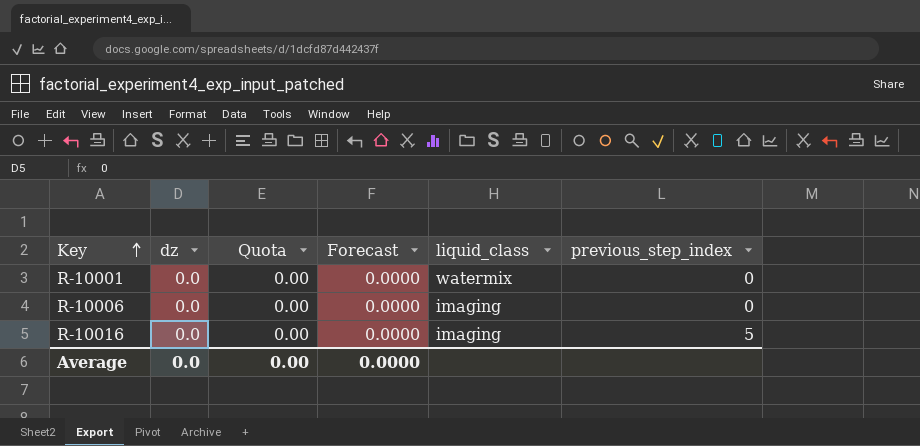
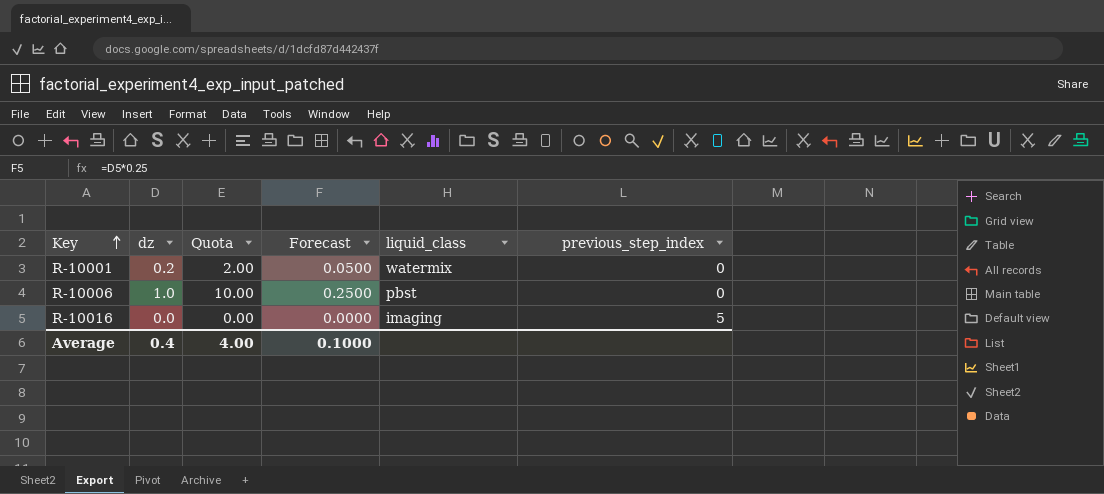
R-10001 | dz: 0.0 -> 0.2
R-10001 | Quota: 0.00 -> 2.00
R-10001 | Forecast: 0.0000 -> 0.0500
R-10006 | dz: 0.0 -> 1.0
R-10006 | Quota: 0.00 -> 10.00
R-10006 | Forecast: 0.0000 -> 0.2500
R-10006 | liquid_class: imaging -> pbst
Average | dz: 0.0 -> 0.4
Average | Quota: 0.00 -> 4.00
Average | Forecast: 0.0000 -> 0.1000

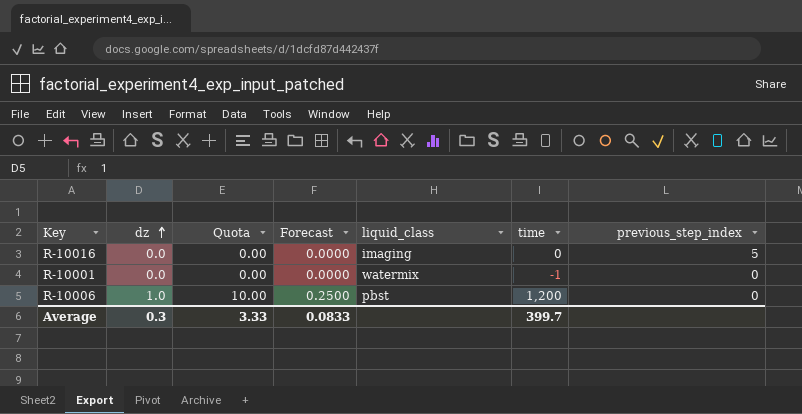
row order: Key ascending -> dz ascending
column time | position: none -> 6
R-10001 | dz: 0.2 -> 0.0
R-10001 | Quota: 2.00 -> 0.00
R-10001 | Forecast: 0.0500 -> 0.0000
Average | dz: 0.4 -> 0.3
Average | Quota: 4.00 -> 3.33
Average | Forecast: 0.1000 -> 0.0833

